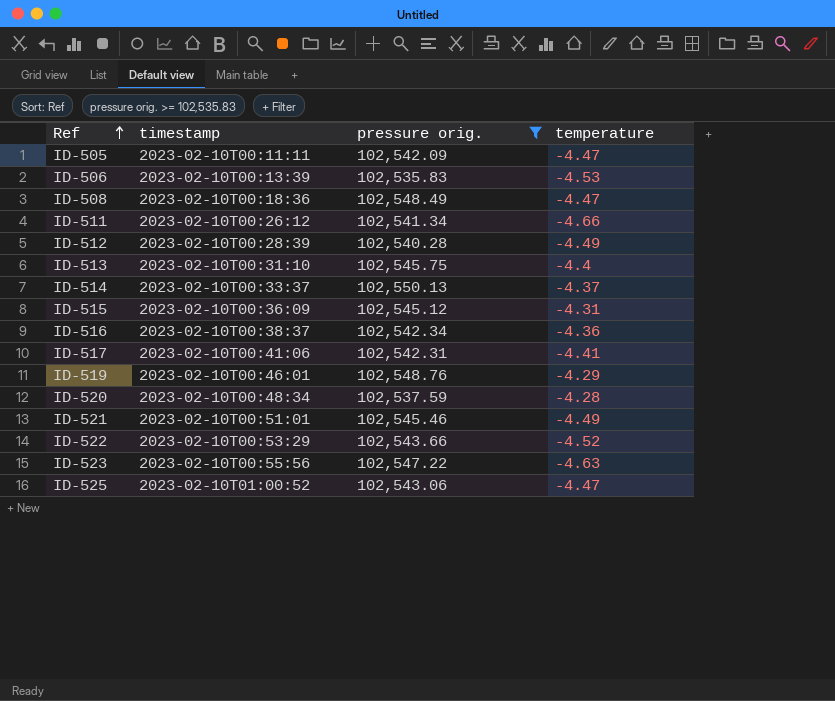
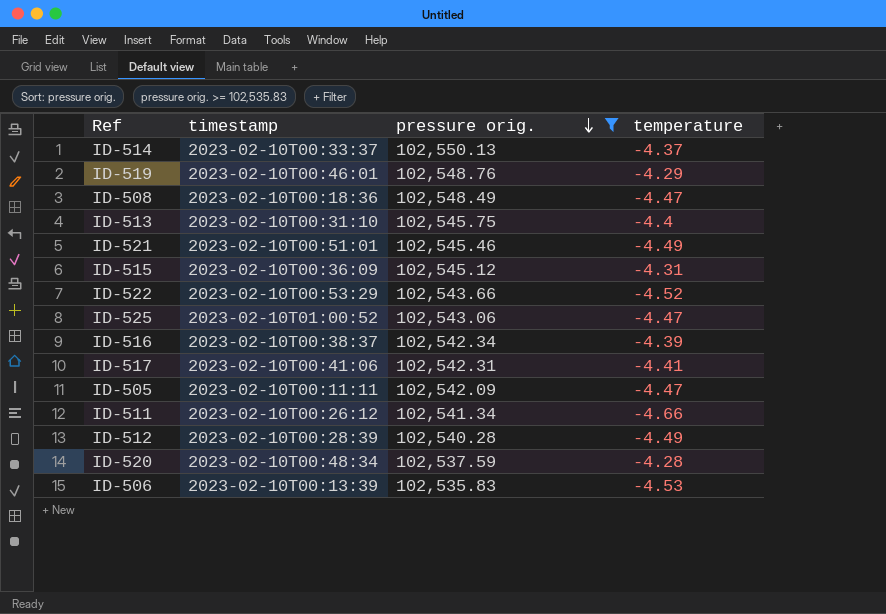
row order: Ref ascending -> pressure orig. descending
row ID-523: 2023-02-10T00:55:56 | 102,547.22 | -4.63 -> none
ID-516 | temperature: -4.36 -> -4.39

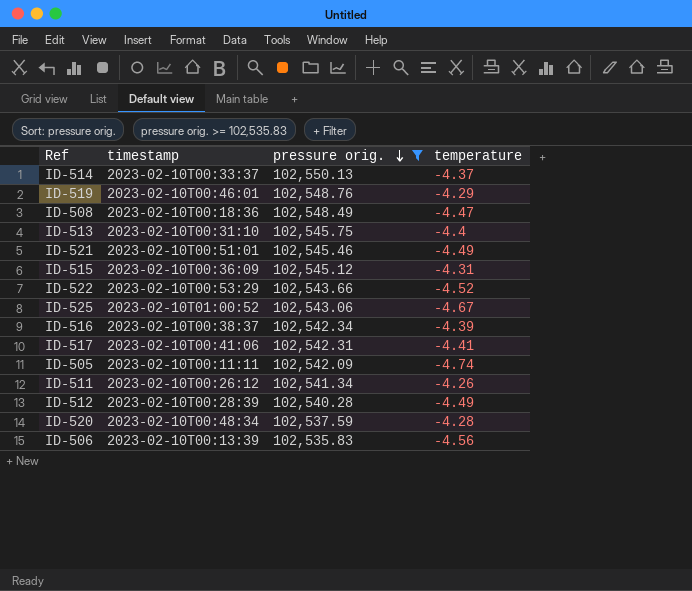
ID-525 | temperature: -4.47 -> -4.67
ID-505 | temperature: -4.47 -> -4.74
ID-511 | temperature: -4.66 -> -4.26
ID-506 | temperature: -4.53 -> -4.56

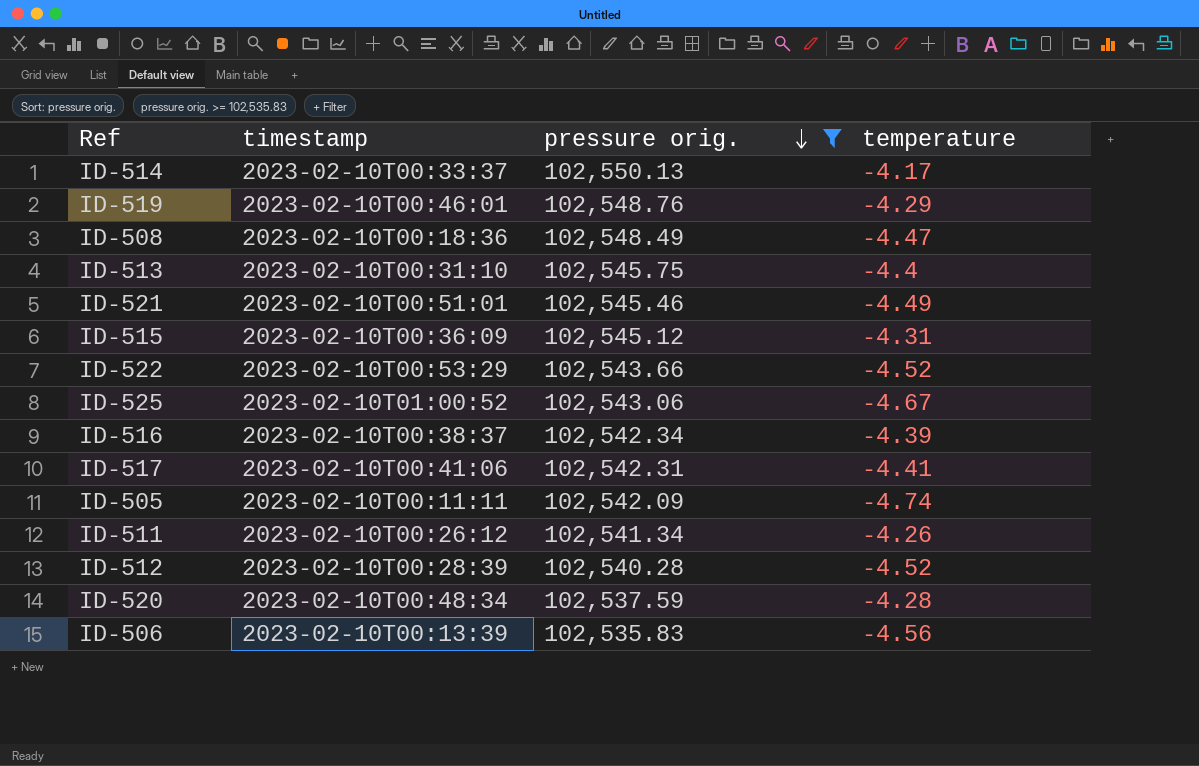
ID-514 | temperature: -4.37 -> -4.17
ID-512 | temperature: -4.49 -> -4.52

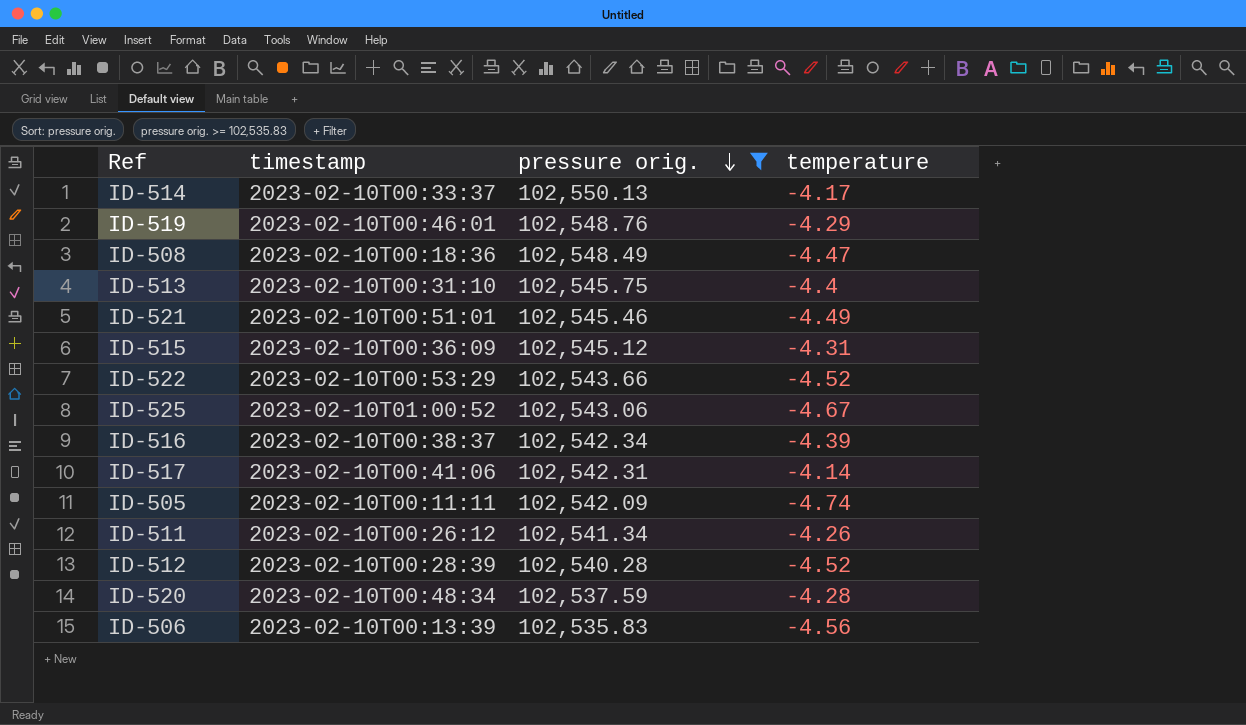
ID-517 | temperature: -4.41 -> -4.14

